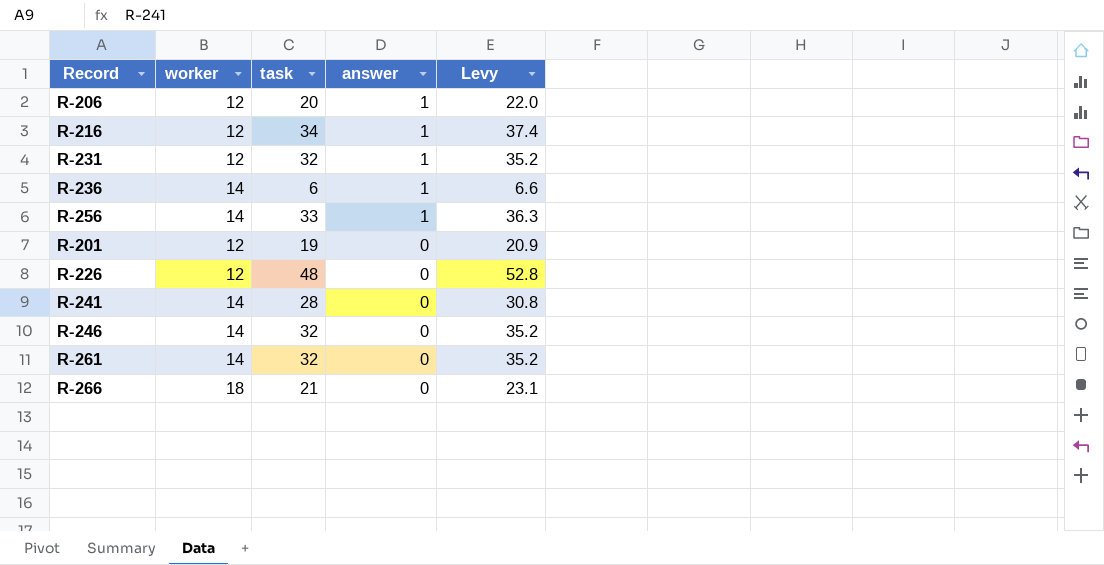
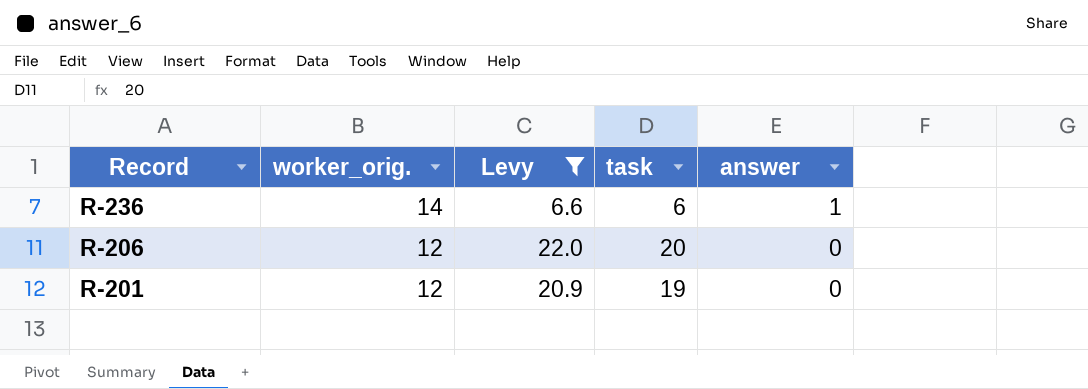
filter: none -> Levy <= 22.0
row order: answer descending -> Record descending
column name: worker -> worker_orig.
column Levy | position: 5 -> 3
R-206 | answer: 1 -> 0

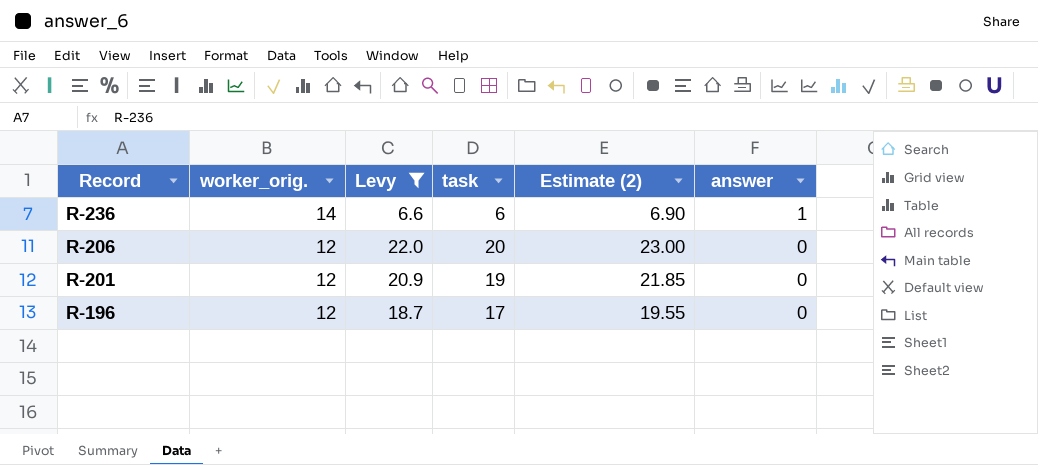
column Estimate (2) | formula: none -> [task] * 1.15
row R-196: none -> 12 | 18.7 | 17 | 19.55 | 0

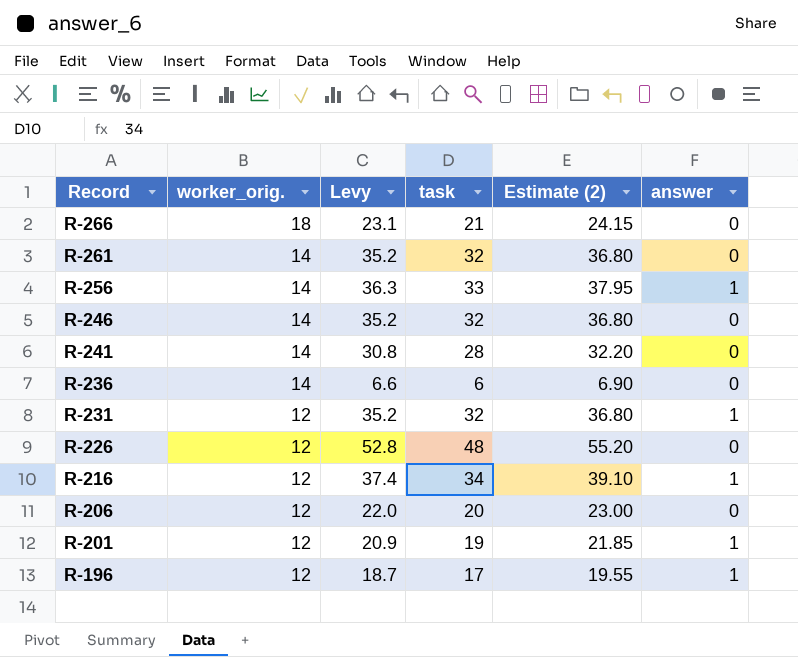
filter: Levy <= 22.0 -> none
R-236 | answer: 1 -> 0
R-201 | answer: 0 -> 1
R-196 | answer: 0 -> 1

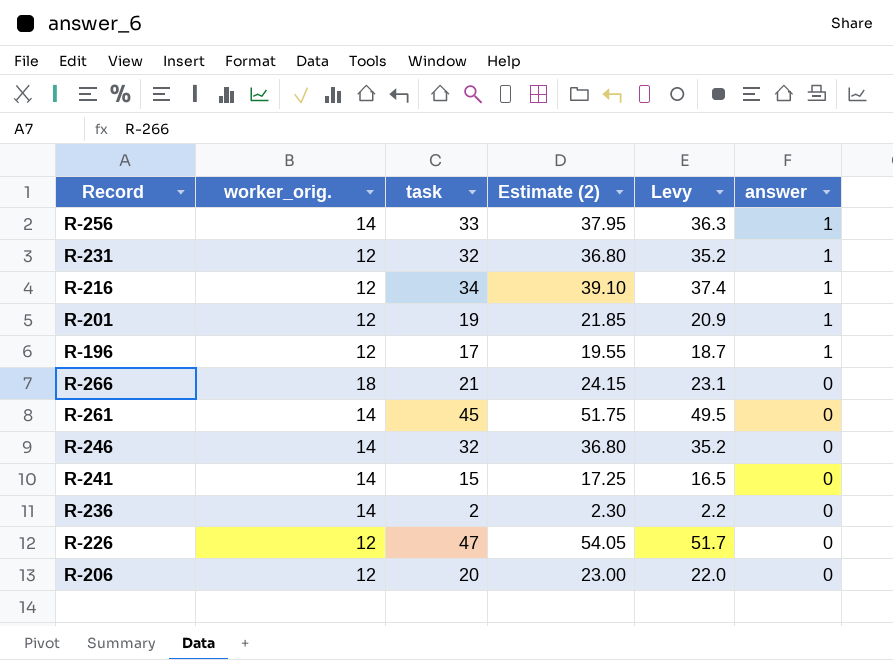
row order: Record descending -> answer descending
column Levy | position: 3 -> 5
R-261 | task: 32 -> 45
R-261 | Estimate (2): 36.80 -> 51.75
R-261 | Levy: 35.2 -> 49.5
R-241 | task: 28 -> 15
R-241 | Estimate (2): 32.20 -> 17.25
R-241 | Levy: 30.8 -> 16.5
R-236 | task: 6 -> 2
R-236 | Estimate (2): 6.90 -> 2.30
R-236 | Levy: 6.6 -> 2.2
R-226 | task: 48 -> 47
R-226 | Estimate (2): 55.20 -> 54.05
R-226 | Levy: 52.8 -> 51.7

